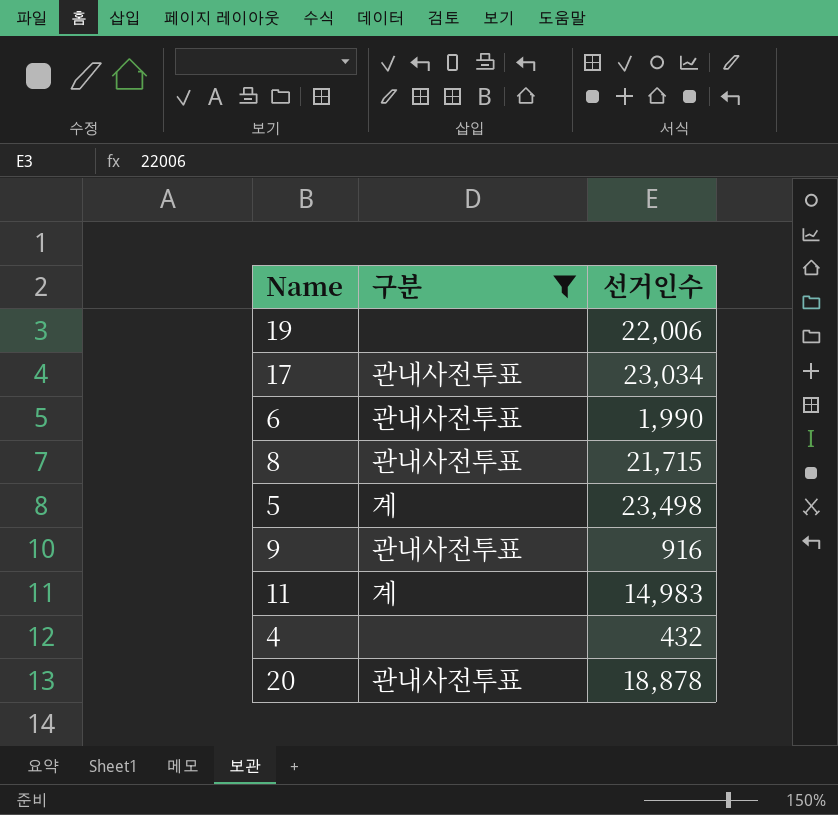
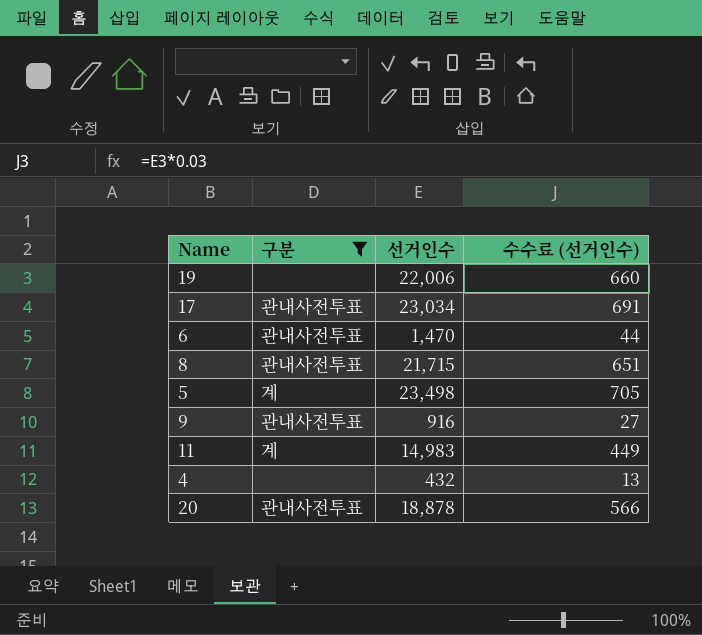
column 수수료 (선거인수) | formula: none -> [선거인수] * 0.03
6 | 선거인수: 1,990 -> 1,470

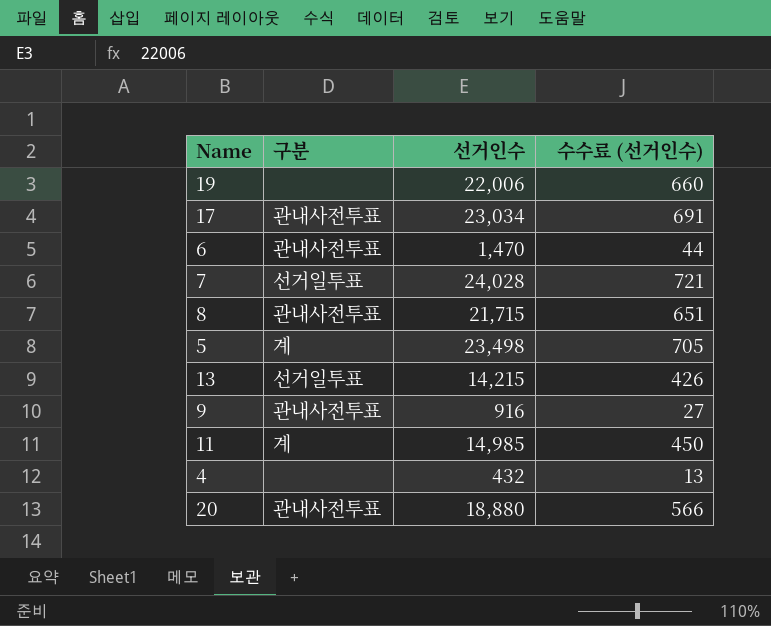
filter: 구분 != 선거일투표 -> none
11 | 선거인수: 14,983 -> 14,985
11 | 수수료 (선거인수): 449 -> 450
20 | 선거인수: 18,878 -> 18,880

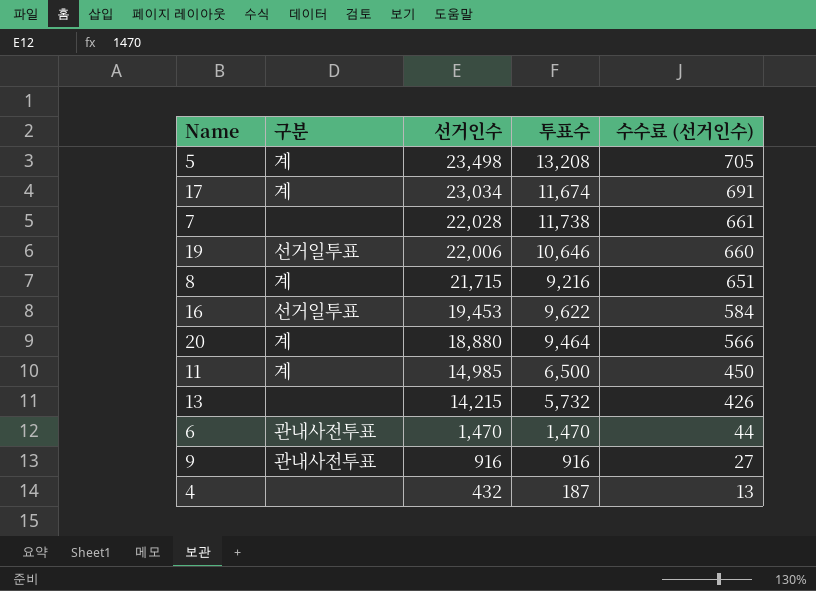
row order: none -> 선거인수 descending
column 투표수 | position: none -> 4
17 | 구분: 관내사전투표 -> 계
7 | 구분: 선거일투표 -> none
7 | 선거인수: 24,028 -> 22,028
7 | 수수료 (선거인수): 721 -> 661
19 | 구분: none -> 선거일투표
8 | 구분: 관내사전투표 -> 계
row 16: none -> 선거일투표 | 19,453 | 9,622 | 584
20 | 구분: 관내사전투표 -> 계
13 | 구분: 선거일투표 -> none

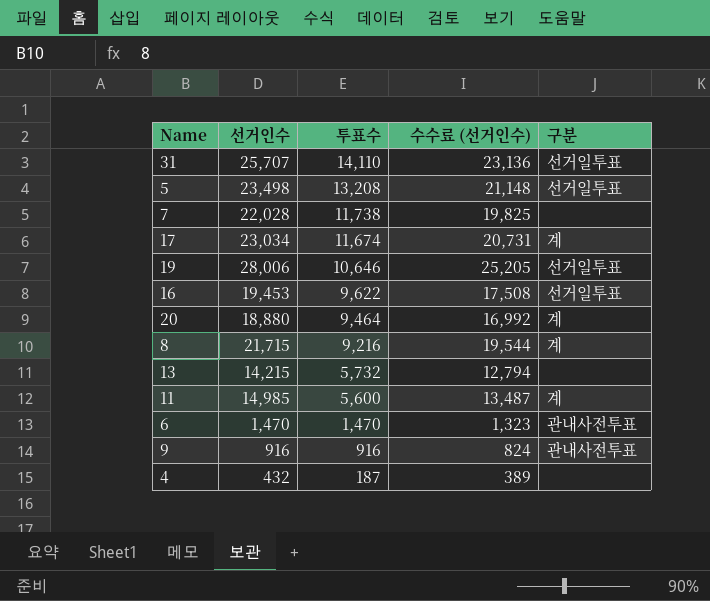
row order: 선거인수 descending -> 투표수 descending
column 수수료 (선거인수) | formula: [선거인수] * 0.03 -> [선거인수] * 0.9
column 구분 | position: 2 -> 5
row 31: none -> 25,707 | 14,110 | 23,136 | 선거일투표
5 | 구분: 계 -> 선거일투표
19 | 선거인수: 22,006 -> 28,006
11 | 투표수: 6,500 -> 5,600

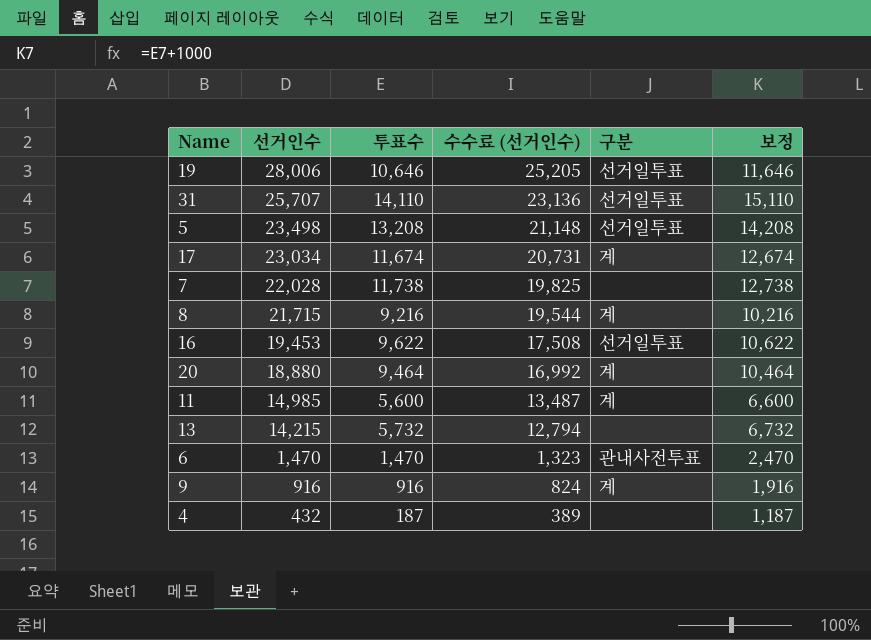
row order: 투표수 descending -> 선거인수 descending
column 보정 | formula: none -> [투표수] + 1000
9 | 구분: 관내사전투표 -> 계

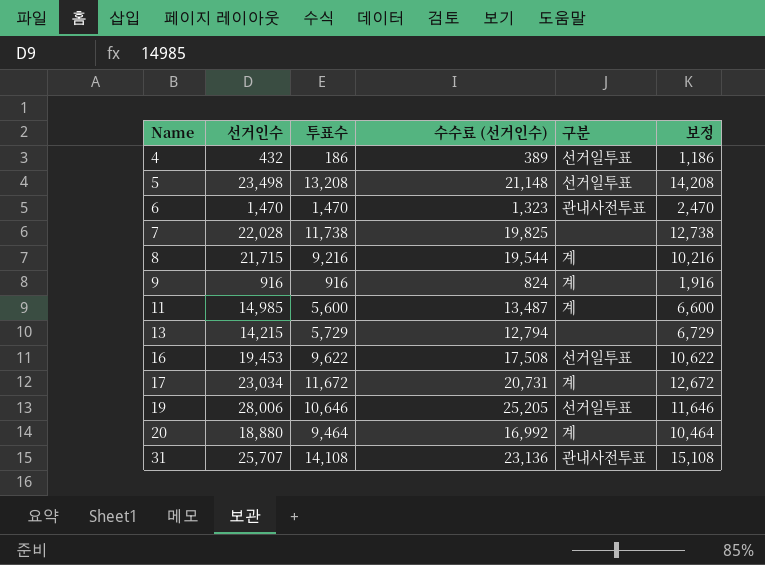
row order: 선거인수 descending -> Name ascending
4 | 투표수: 187 -> 186
4 | 구분: none -> 선거일투표
4 | 보정: 1,187 -> 1,186
13 | 투표수: 5,732 -> 5,729
13 | 보정: 6,732 -> 6,729
17 | 투표수: 11,674 -> 11,672
17 | 보정: 12,674 -> 12,672
31 | 투표수: 14,110 -> 14,108
31 | 구분: 선거일투표 -> 관내사전투표
31 | 보정: 15,110 -> 15,108

